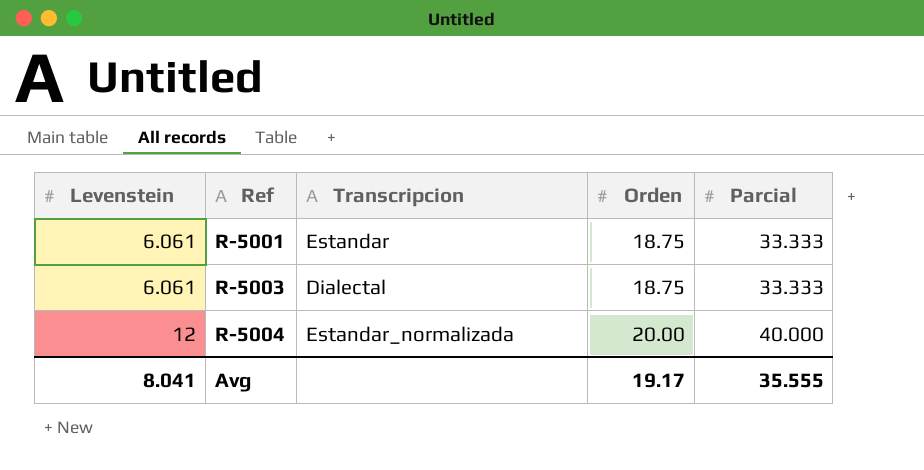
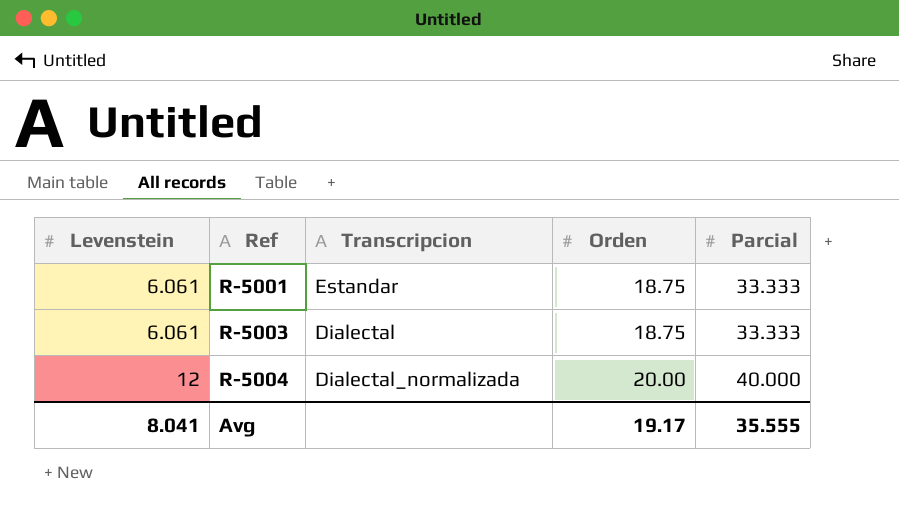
R-5004 | Transcripcion: Estandar_normalizada -> Dialectal_normalizada

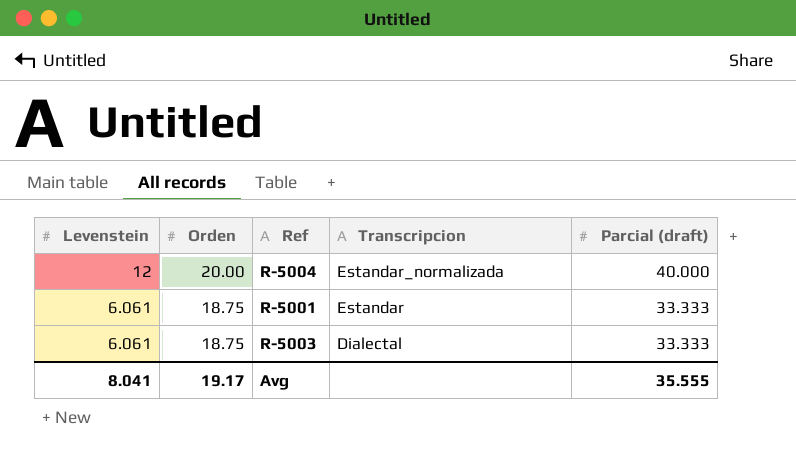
row order: Levenstein ascending -> Levenstein descending
column Orden | position: 4 -> 2
column name: Parcial -> Parcial (draft)
R-5004 | Transcripcion: Dialectal_normalizada -> Estandar_normalizada

